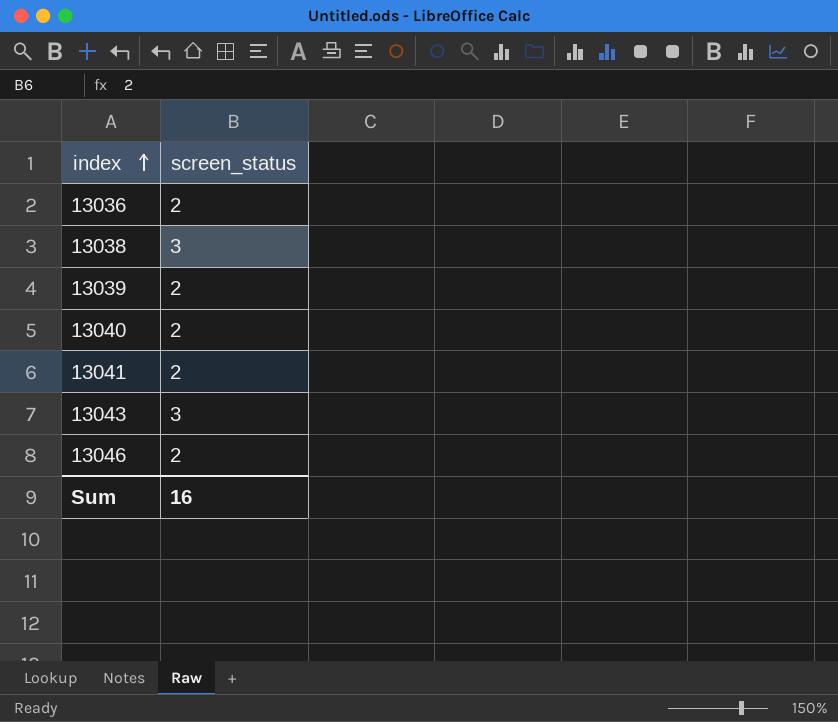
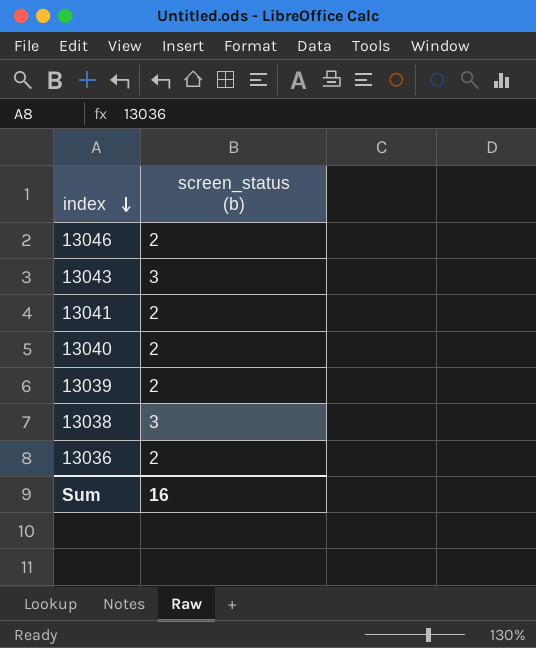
row order: index ascending -> index descending
column name: screen_status -> screen_status (b)

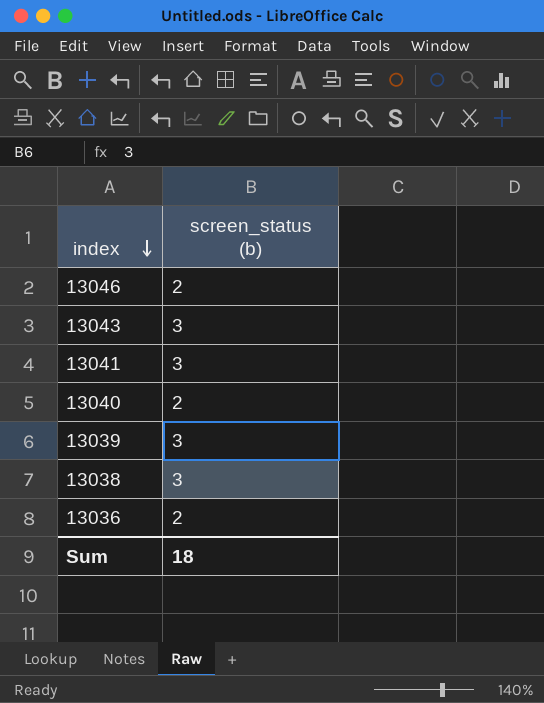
13041 | screen_status (b): 2 -> 3
13039 | screen_status (b): 2 -> 3
Sum | screen_status (b): 16 -> 18

